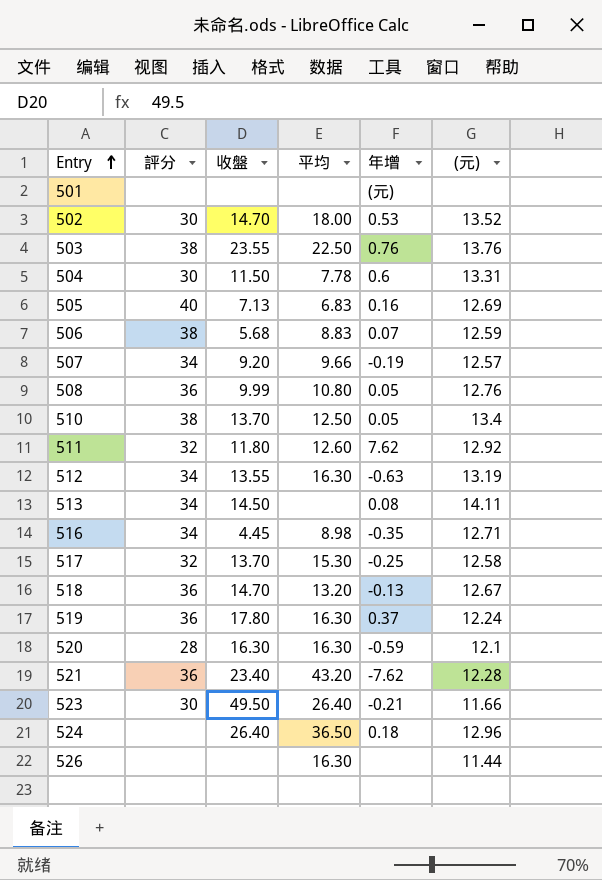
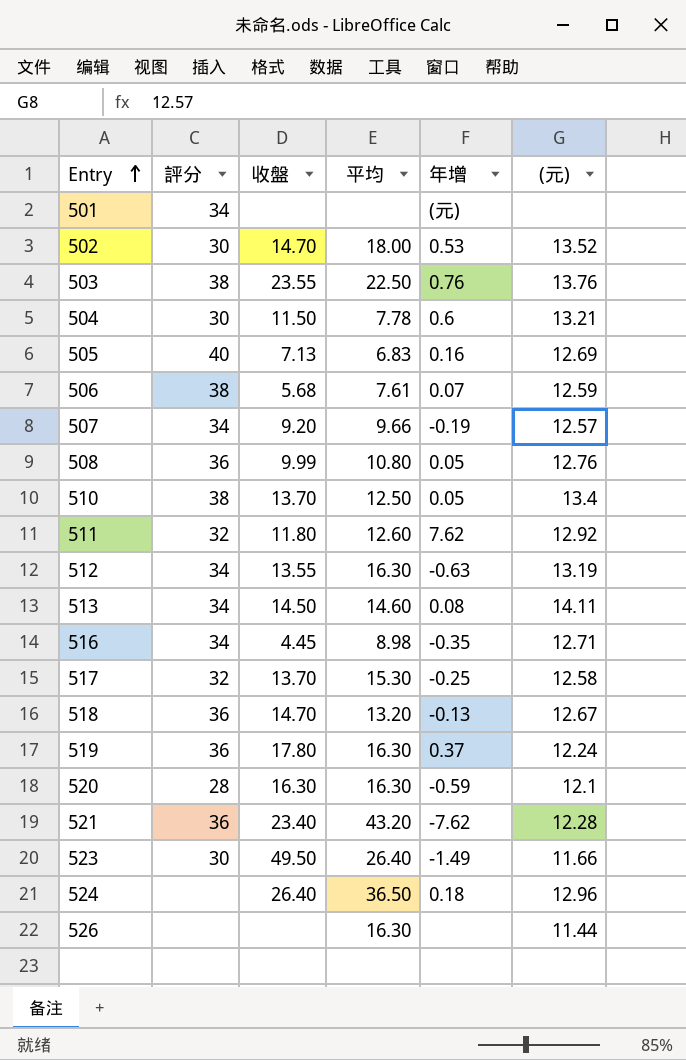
501 | 評分: none -> 34
504 | (元): 13.31 -> 13.21
506 | 平均: 8.83 -> 7.61
513 | 平均: none -> 14.60
523 | 年增: -0.21 -> -1.49

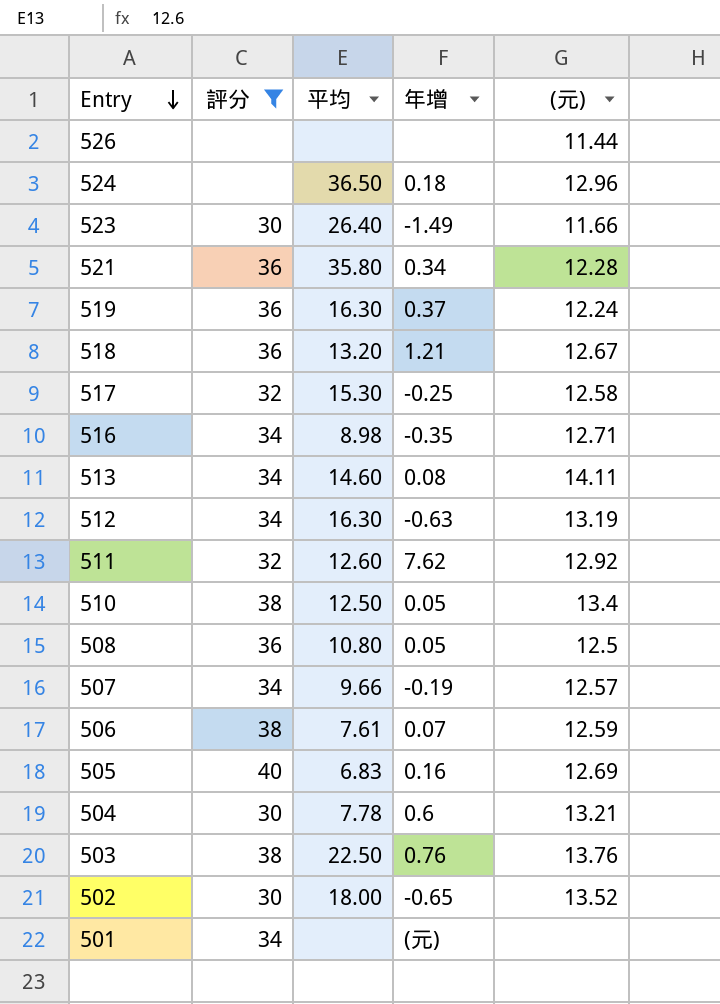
filter: none -> 評分 != 28
row order: Entry ascending -> Entry descending
column 收盤 | position: 3 -> none
526 | 平均: 16.30 -> none
521 | 平均: 43.20 -> 35.80
521 | 年增: -7.62 -> 0.34
518 | 年增: -0.13 -> 1.21
508 | (元): 12.76 -> 12.5
502 | 年增: 0.53 -> -0.65

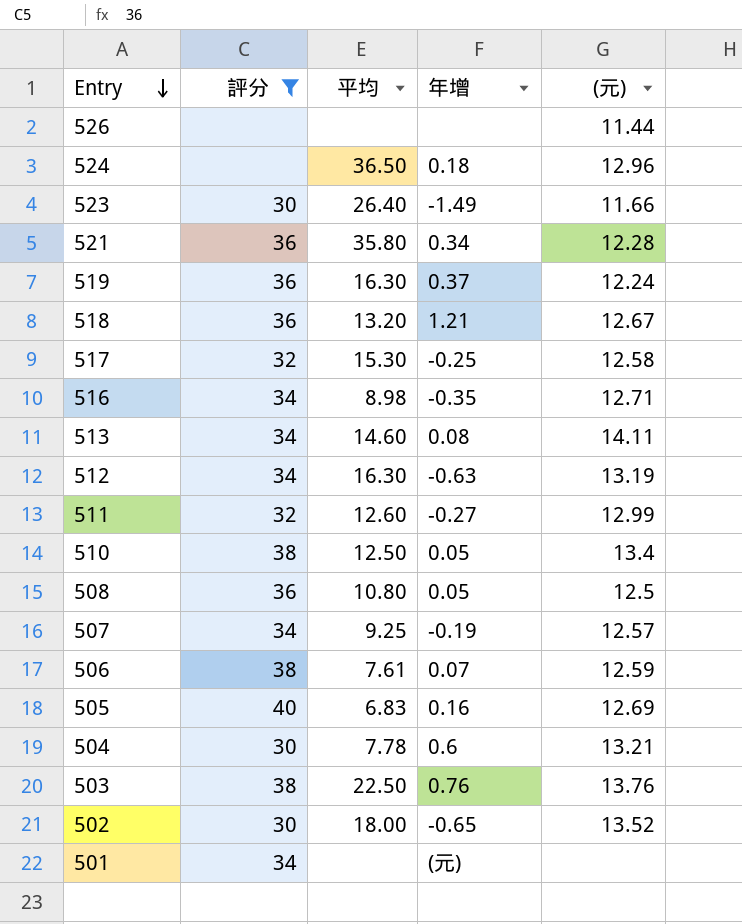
511 | 年增: 7.62 -> -0.27
511 | (元): 12.92 -> 12.99
507 | 平均: 9.66 -> 9.25

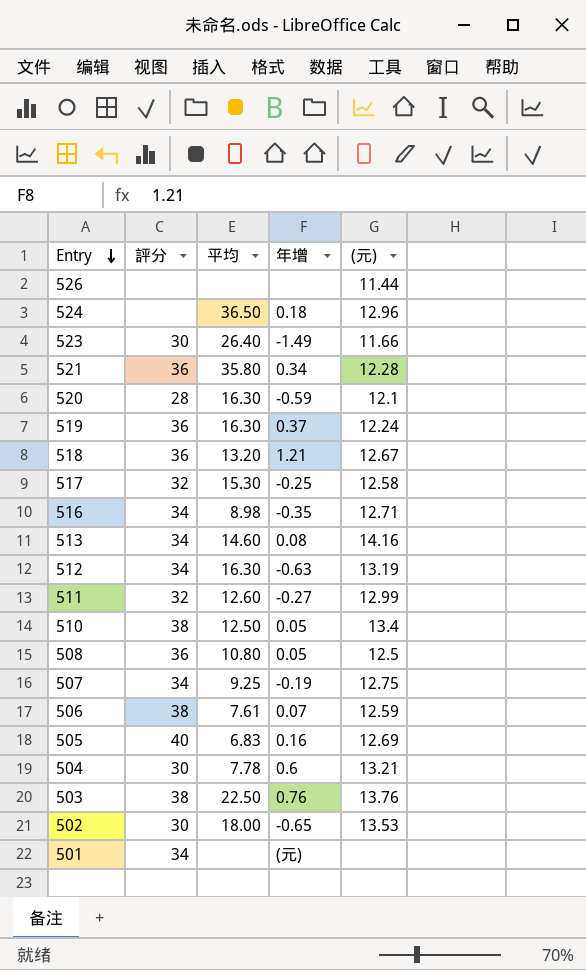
filter: 評分 != 28 -> none
513 | (元): 14.11 -> 14.16
507 | (元): 12.57 -> 12.75
502 | (元): 13.52 -> 13.53

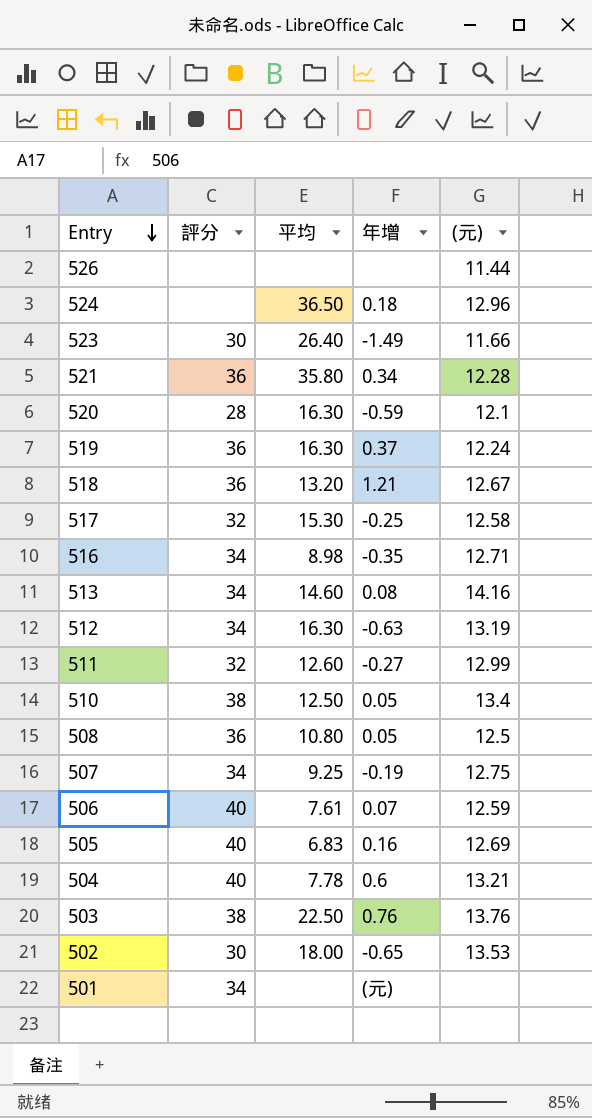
506 | 評分: 38 -> 40
504 | 評分: 30 -> 40

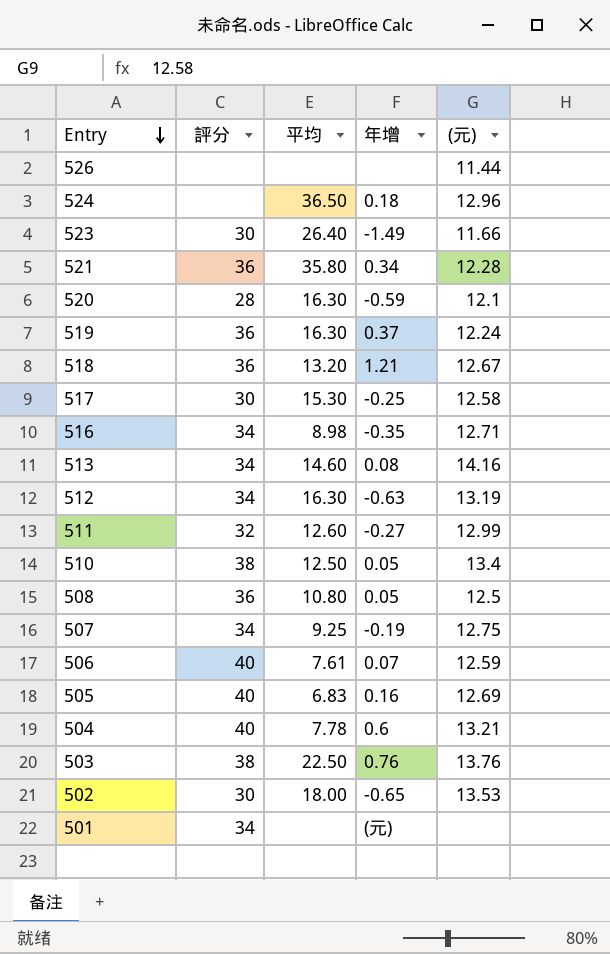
517 | 評分: 32 -> 30

